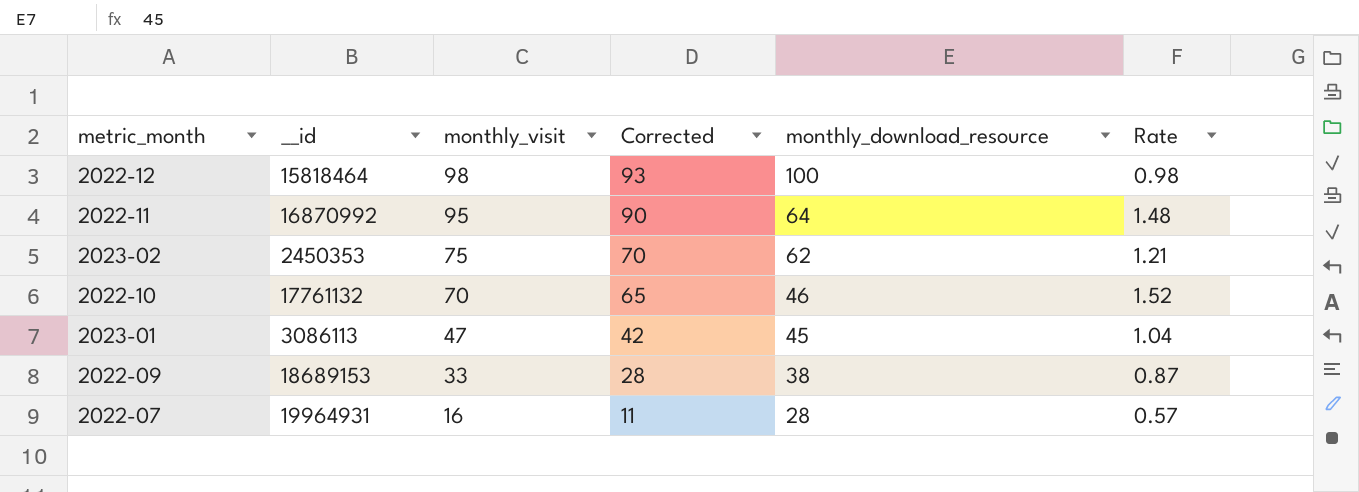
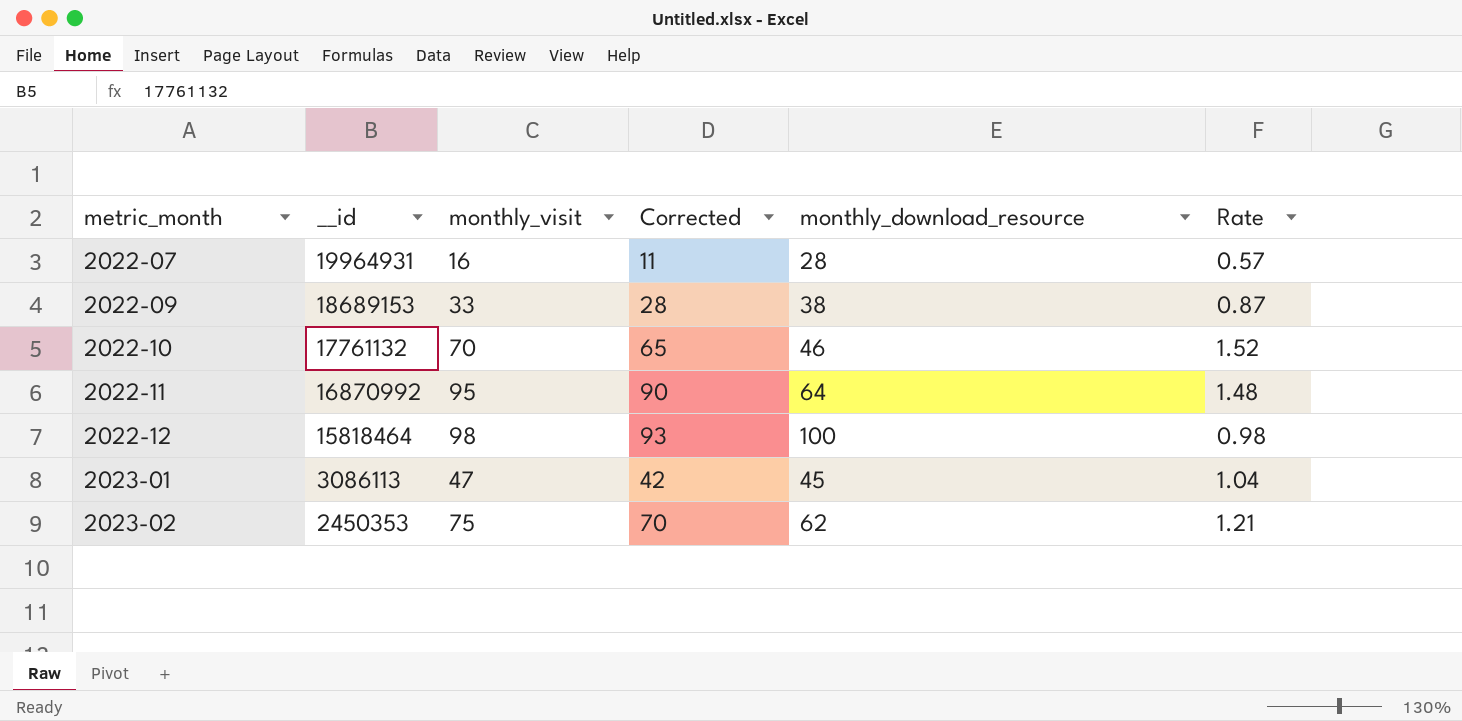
row order: monthly_visit descending -> metric_month ascending

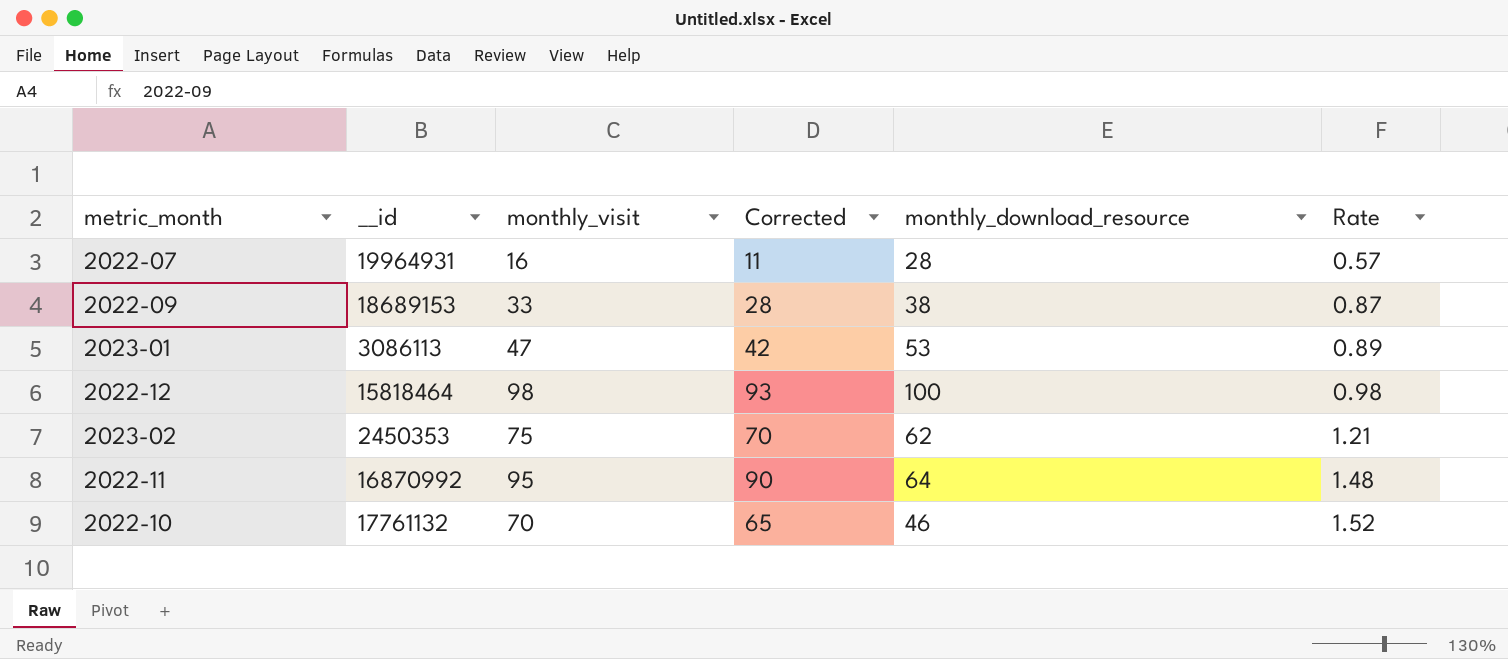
row order: metric_month ascending -> Rate ascending
2023-01 | monthly_download_resource: 45 -> 53
2023-01 | Rate: 1.04 -> 0.89

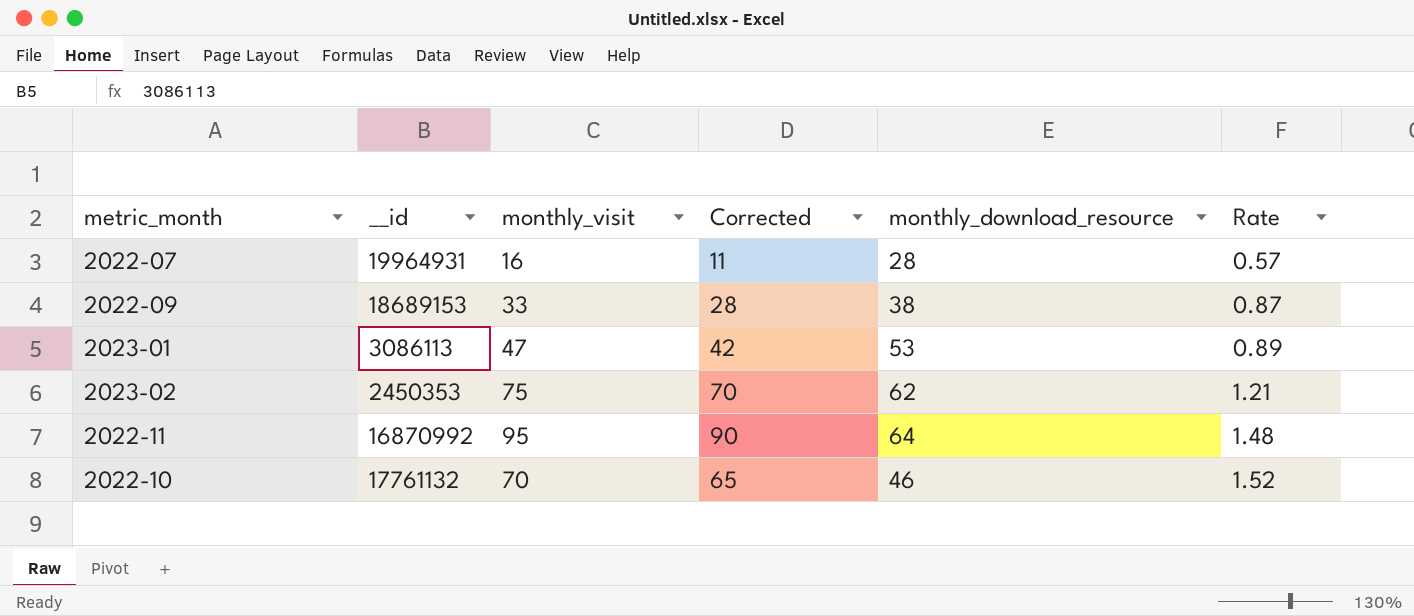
row 2022-12: 15818464 | 98 | 93 | 100 | 0.98 -> none

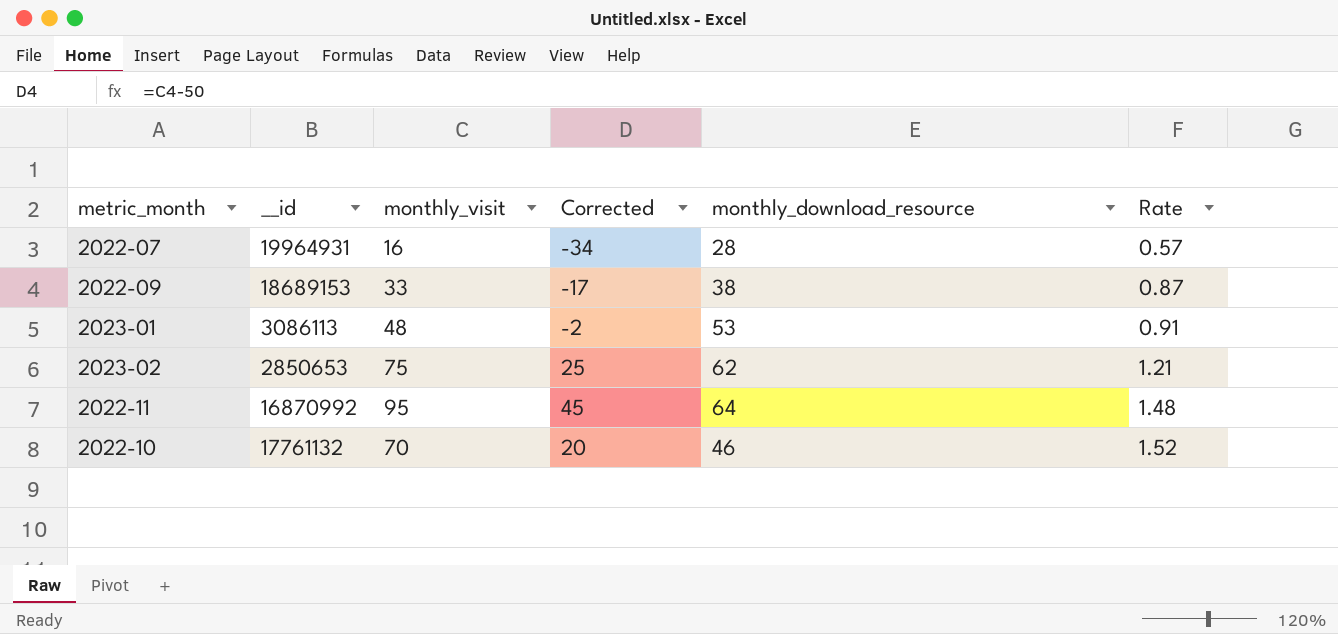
column Corrected | formula: [monthly_visit] - 5 -> [monthly_visit] - 50
2023-01 | monthly_visit: 47 -> 48
2023-01 | Rate: 0.89 -> 0.91
2023-02 | __id: 2450353 -> 2850653

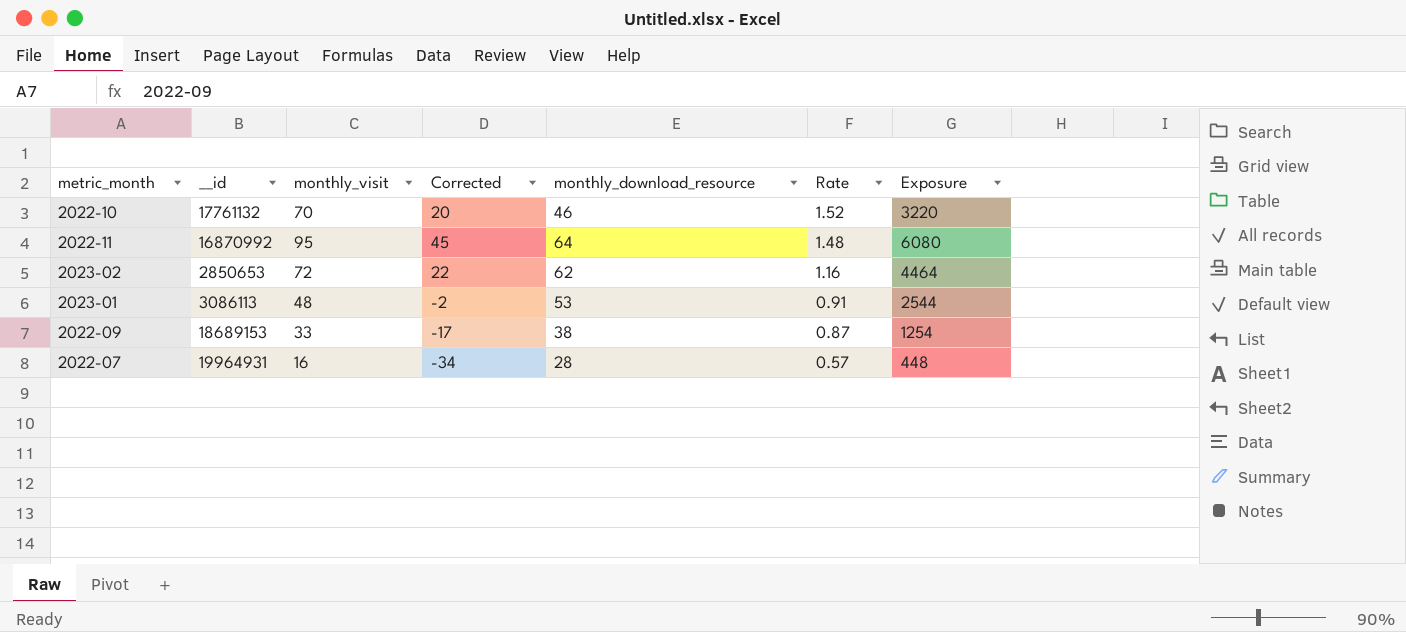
row order: Rate ascending -> Rate descending
column Exposure | formula: none -> [monthly_visit] * [monthly_download_resource]
2023-02 | monthly_visit: 75 -> 72
2023-02 | Corrected: 25 -> 22
2023-02 | Rate: 1.21 -> 1.16

